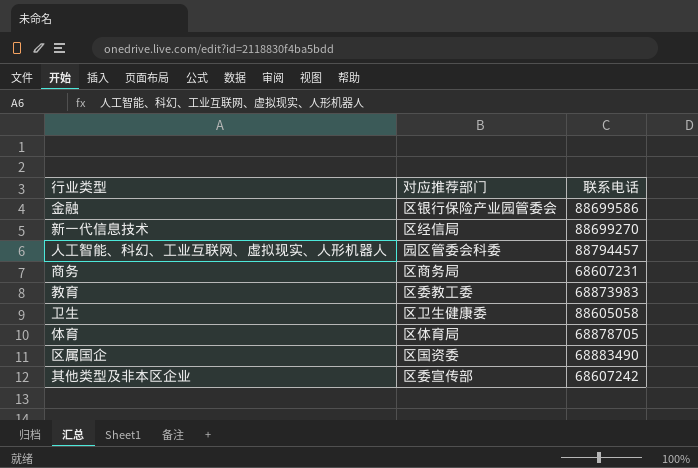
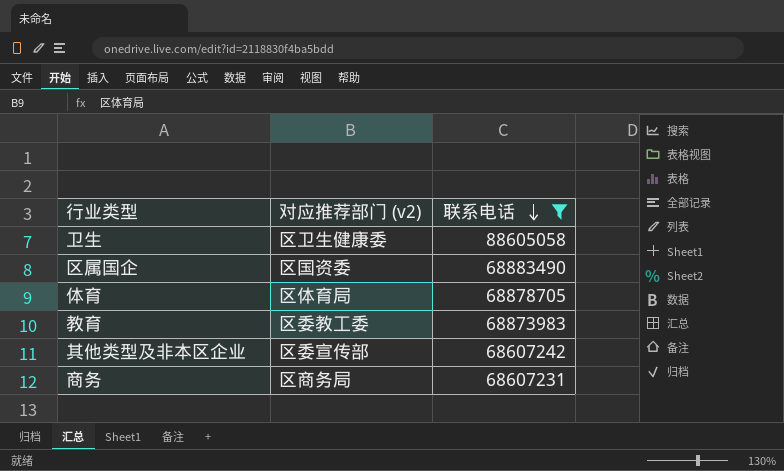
filter: none -> 联系电话 <= 88605058
row order: none -> 联系电话 descending
column name: 对应推荐部门 -> 对应推荐部门 (v2)

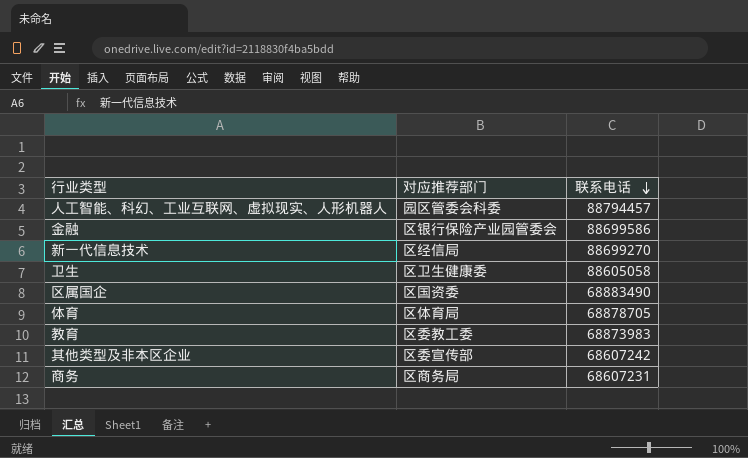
filter: 联系电话 <= 88605058 -> none
column name: 对应推荐部门 (v2) -> 对应推荐部门

